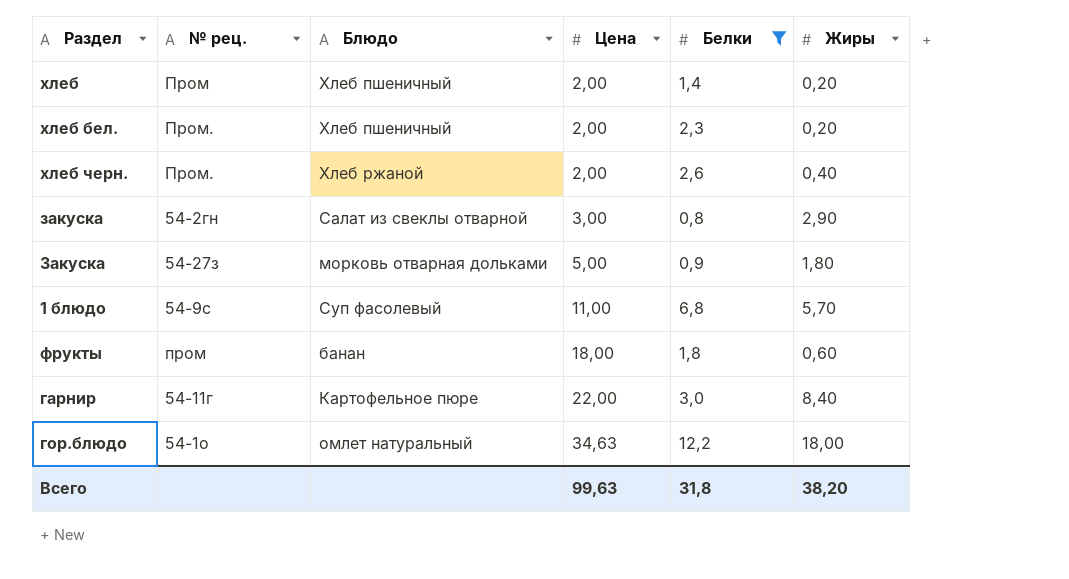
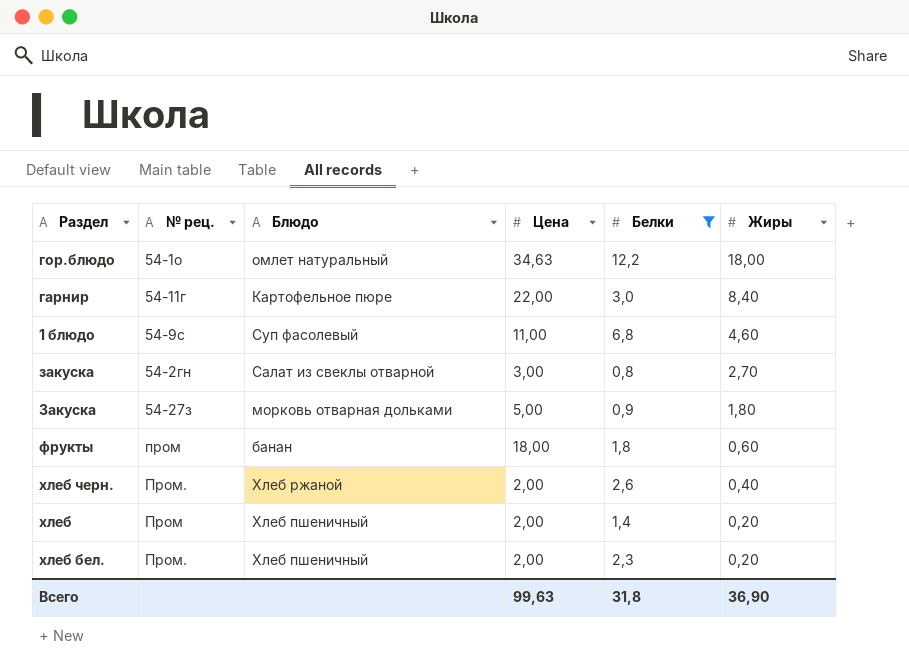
row order: Цена ascending -> Жиры descending
1 блюдо | Жиры: 5,70 -> 4,60
закуска | Жиры: 2,90 -> 2,70
Всего | Жиры: 38,20 -> 36,90

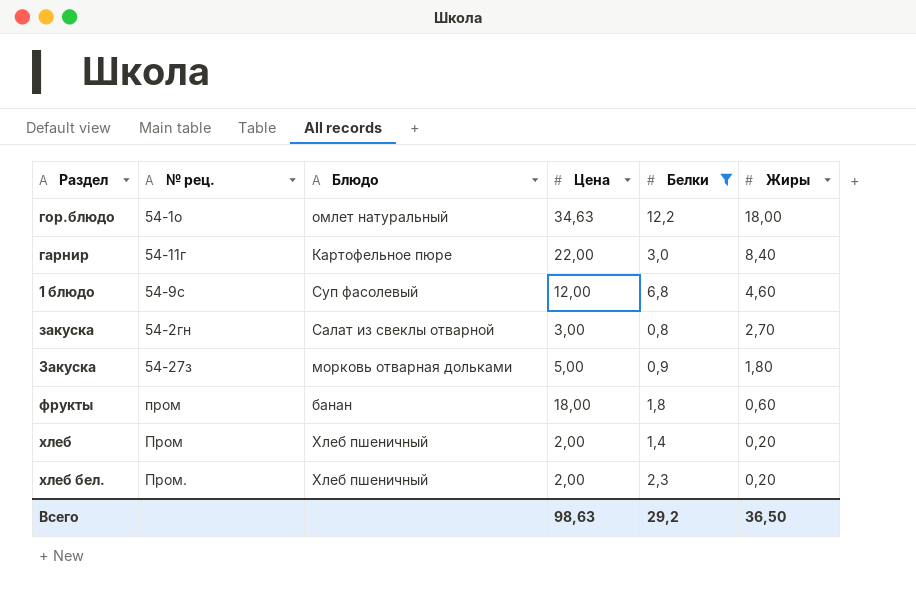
row хлеб черн.: Пром. | Хлеб ржаной | 2,00 | 2,6 | 0,40 -> none
1 блюдо | Цена: 11,00 -> 12,00
Всего | Цена: 99,63 -> 98,63
Всего | Белки: 31,8 -> 29,2
Всего | Жиры: 36,90 -> 36,50

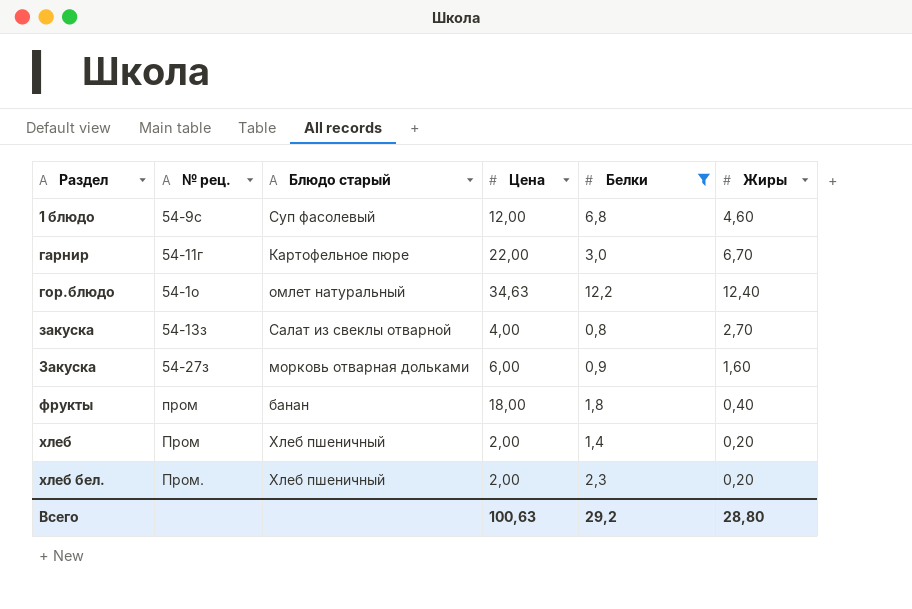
row order: Жиры descending -> Раздел ascending
column name: Блюдо -> Блюдо старый
гарнир | Жиры: 8,40 -> 6,70
гор.блюдо | Жиры: 18,00 -> 12,40
закуска | № рец.: 54-2гн -> 54-13з
закуска | Цена: 3,00 -> 4,00
Закуска | Цена: 5,00 -> 6,00
Закуска | Жиры: 1,80 -> 1,60
фрукты | Жиры: 0,60 -> 0,40
Всего | Цена: 98,63 -> 100,63
Всего | Жиры: 36,50 -> 28,80

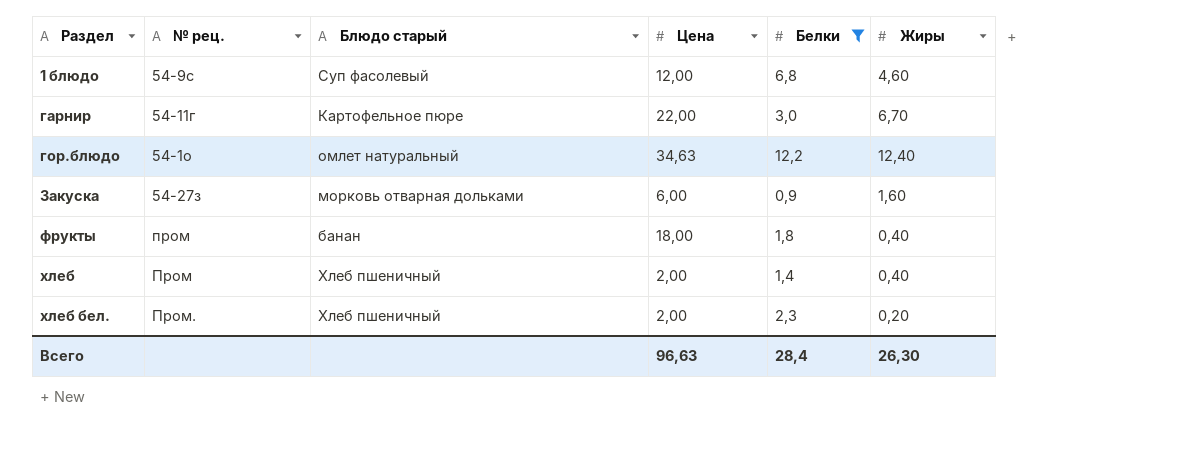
row закуска: 54-13з | Салат из свеклы отварной | 4,00 | 0,8 | 2,70 -> none
хлеб | Жиры: 0,20 -> 0,40
Всего | Цена: 100,63 -> 96,63
Всего | Белки: 29,2 -> 28,4
Всего | Жиры: 28,80 -> 26,30

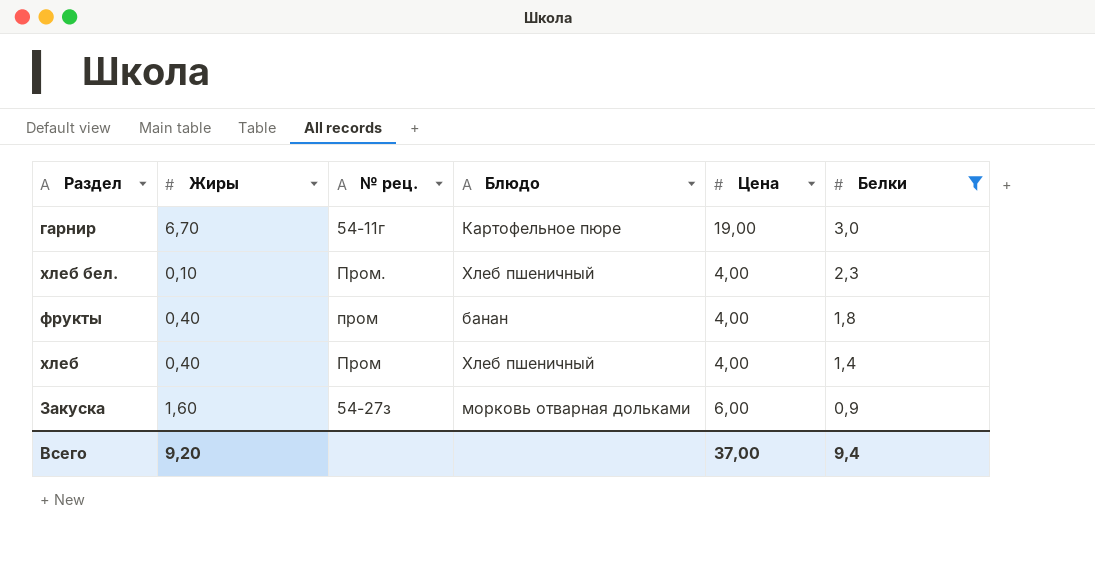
row order: Раздел ascending -> Белки descending
column Жиры | position: 6 -> 2
column name: Блюдо старый -> Блюдо
row 1 блюдо: 54-9с | Суп фасолевый | 12,00 | 6,8 | 4,60 -> none
row гор.блюдо: 54-1о | омлет натуральный | 34,63 | 12,2 | 12,40 -> none
гарнир | Цена: 22,00 -> 19,00
хлеб бел. | Жиры: 0,20 -> 0,10
хлеб бел. | Цена: 2,00 -> 4,00
фрукты | Цена: 18,00 -> 4,00
хлеб | Цена: 2,00 -> 4,00
Всего | Жиры: 26,30 -> 9,20
Всего | Цена: 96,63 -> 37,00
Всего | Белки: 28,4 -> 9,4

